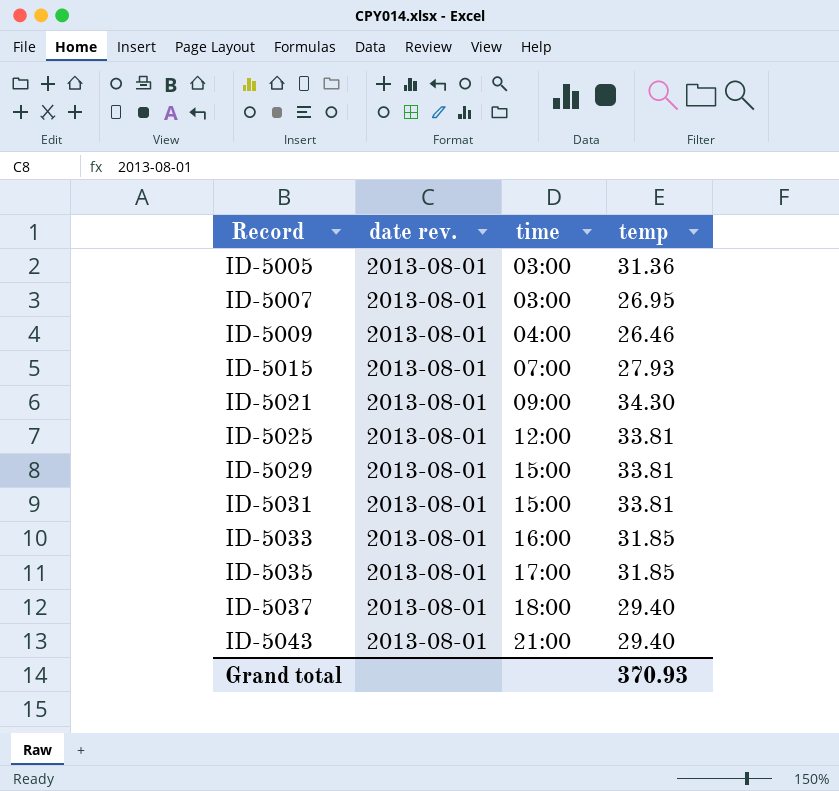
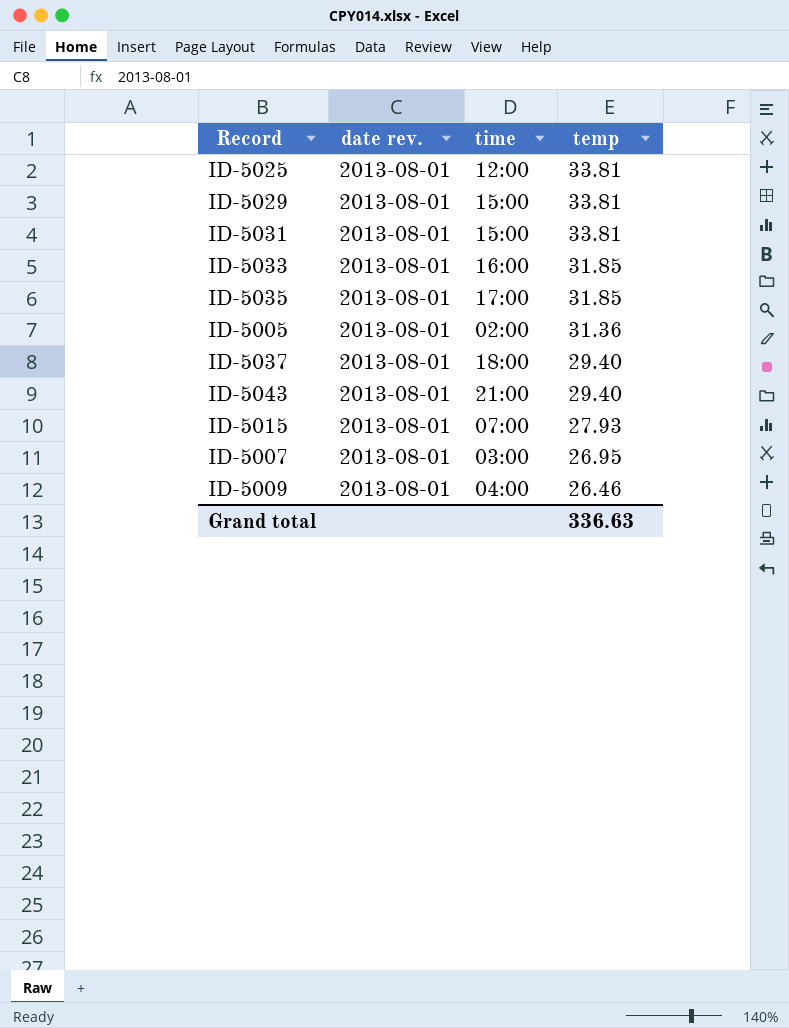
row order: Record ascending -> temp descending
row ID-5021: 2013-08-01 | 09:00 | 34.30 -> none
ID-5005 | time: 03:00 -> 02:00
Grand total | temp: 370.93 -> 336.63

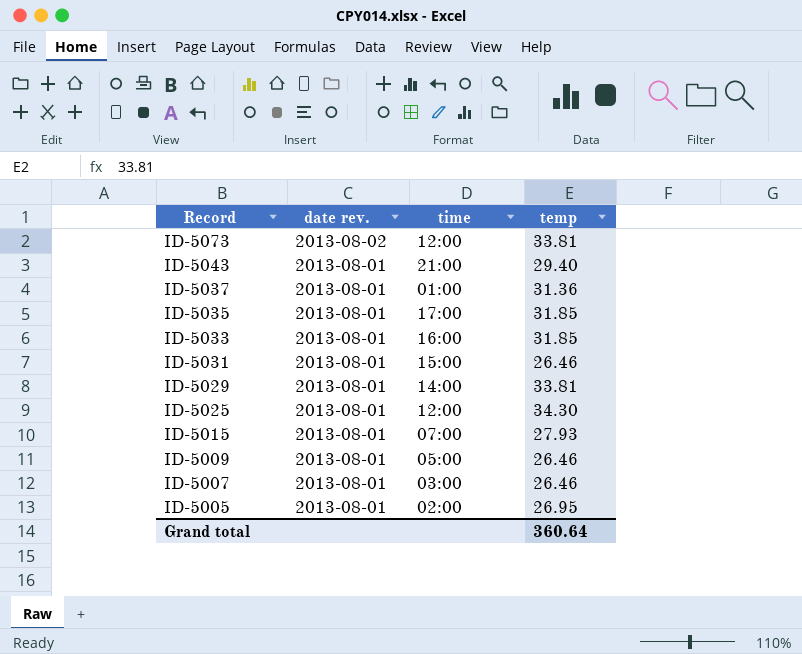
row order: temp descending -> Record descending
row ID-5073: none -> 2013-08-02 | 12:00 | 33.81
ID-5037 | time: 18:00 -> 01:00
ID-5037 | temp: 29.40 -> 31.36
ID-5031 | temp: 33.81 -> 26.46
ID-5029 | time: 15:00 -> 14:00
ID-5025 | temp: 33.81 -> 34.30
ID-5009 | time: 04:00 -> 05:00
ID-5007 | temp: 26.95 -> 26.46
ID-5005 | temp: 31.36 -> 26.95
Grand total | temp: 336.63 -> 360.64

